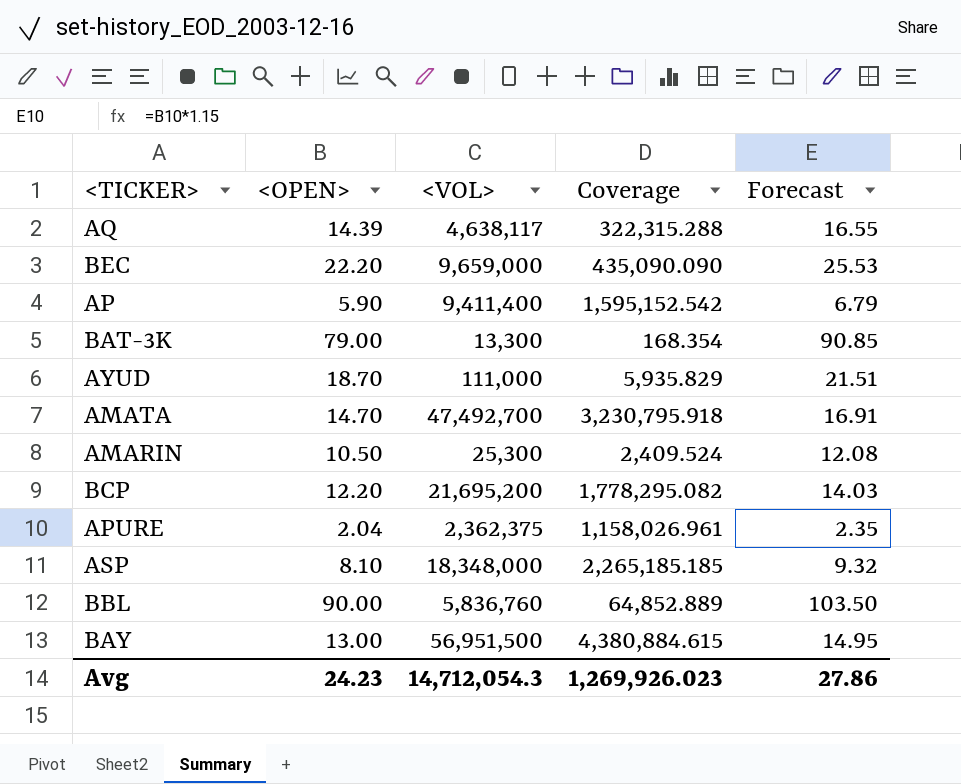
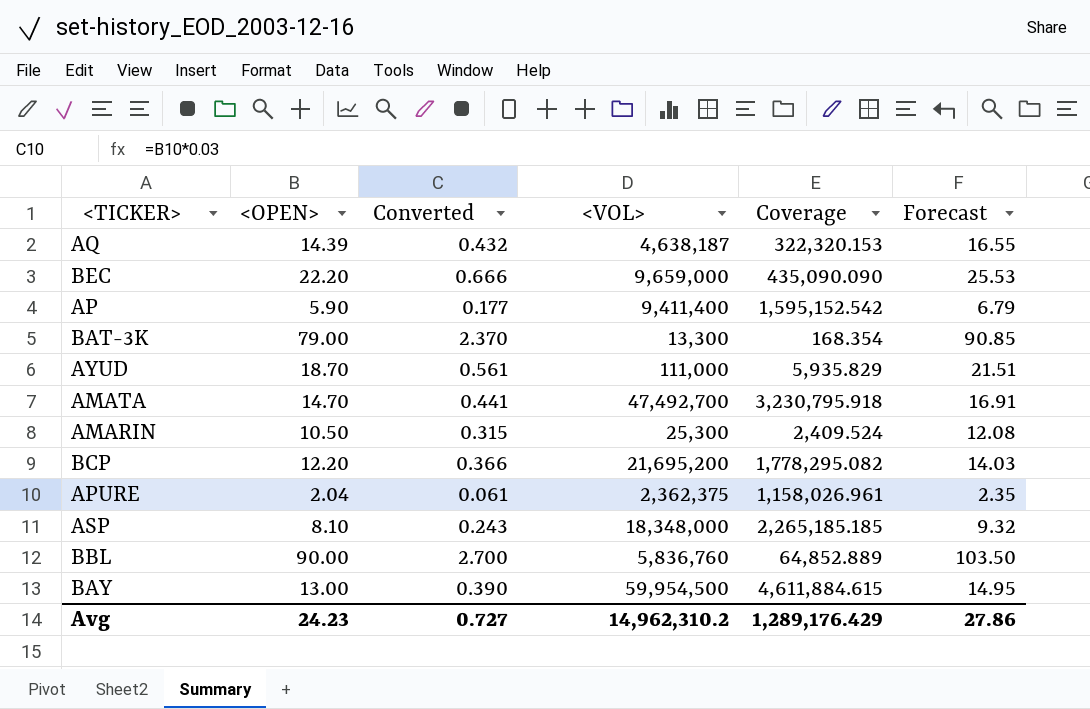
column Converted | formula: none -> [<OPEN>] * 0.03
AQ | <VOL>: 4,638,117 -> 4,638,187
AQ | Coverage: 322,315.288 -> 322,320.153
BAY | <VOL>: 56,951,500 -> 59,954,500
BAY | Coverage: 4,380,884.615 -> 4,611,884.615
Avg | <VOL>: 14,712,054.3 -> 14,962,310.2
Avg | Coverage: 1,269,926.023 -> 1,289,176.429

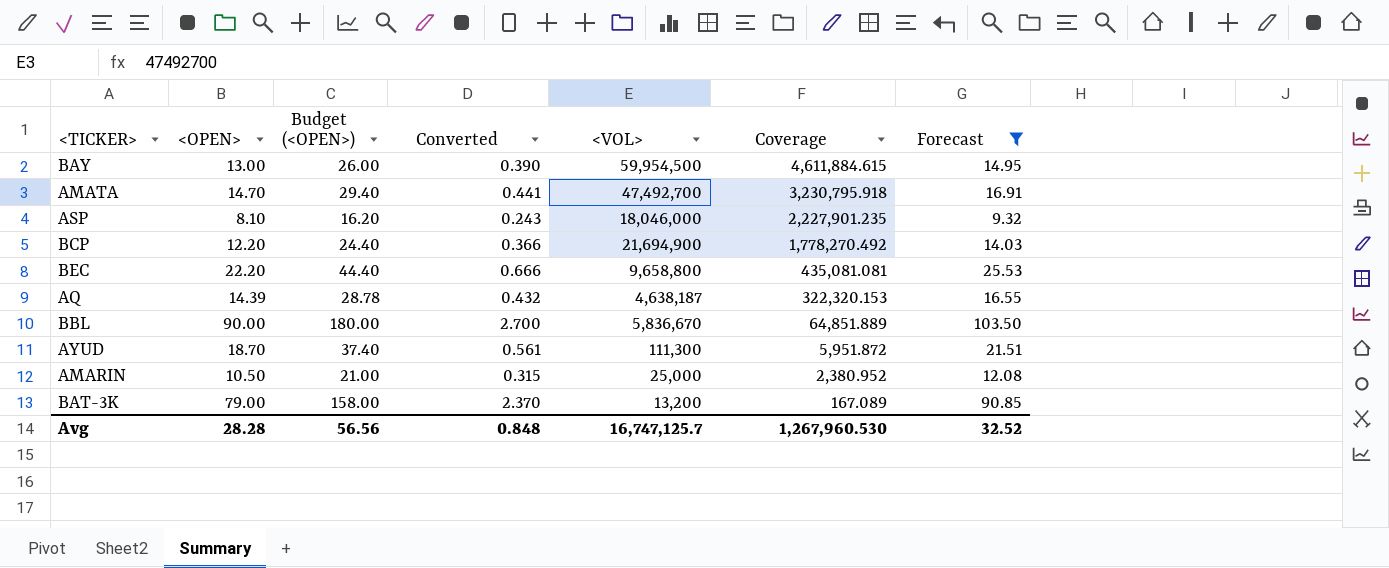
filter: none -> Forecast >= 9.32
row order: none -> Coverage descending
column Budget (<OPEN>) | formula: none -> [<OPEN>] * 2
ASP | <VOL>: 18,348,000 -> 18,046,000
ASP | Coverage: 2,265,185.185 -> 2,227,901.235
BCP | <VOL>: 21,695,200 -> 21,694,900
BCP | Coverage: 1,778,295.082 -> 1,778,270.492
BEC | <VOL>: 9,659,000 -> 9,658,800
BEC | Coverage: 435,090.090 -> 435,081.081
BBL | <VOL>: 5,836,760 -> 5,836,670
BBL | Coverage: 64,852.889 -> 64,851.889
AYUD | <VOL>: 111,000 -> 111,300
AYUD | Coverage: 5,935.829 -> 5,951.872
AMARIN | <VOL>: 25,300 -> 25,000
AMARIN | Coverage: 2,409.524 -> 2,380.952
BAT-3K | <VOL>: 13,300 -> 13,200
BAT-3K | Coverage: 168.354 -> 167.089
Avg | <OPEN>: 24.23 -> 28.28
Avg | Converted: 0.727 -> 0.848
Avg | <VOL>: 14,962,310.2 -> 16,747,125.7
Avg | Coverage: 1,289,176.429 -> 1,267,960.530
Avg | Forecast: 27.86 -> 32.52

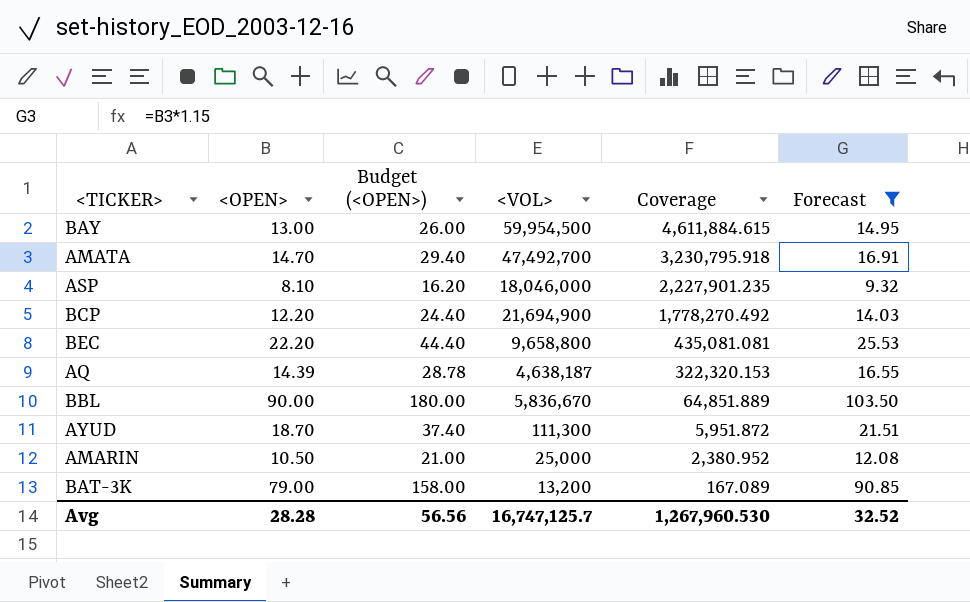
column Converted | formula: [<OPEN>] * 0.03 -> none

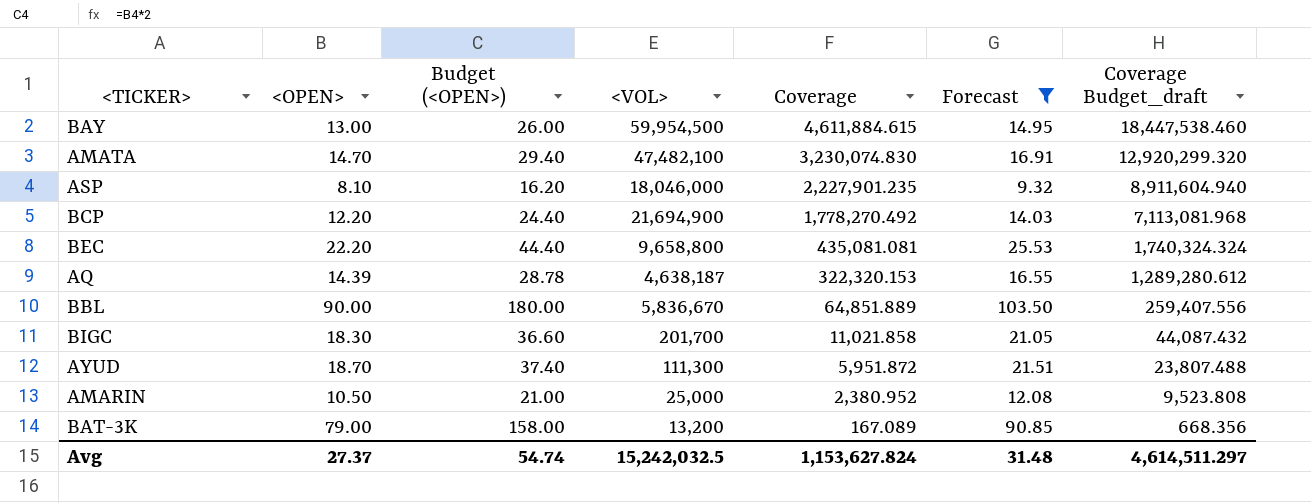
column Coverage Budget_draft | formula: none -> [Coverage] * 4
AMATA | <VOL>: 47,492,700 -> 47,482,100
AMATA | Coverage: 3,230,795.918 -> 3,230,074.830
row BIGC: none -> 18.30 | 36.60 | 201,700 | 11,021.858 | 21.05 | 44,087.432
Avg | <OPEN>: 28.28 -> 27.37
Avg | Budget (<OPEN>): 56.56 -> 54.74
Avg | <VOL>: 16,747,125.7 -> 15,242,032.5
Avg | Coverage: 1,267,960.530 -> 1,153,627.824
Avg | Forecast: 32.52 -> 31.48

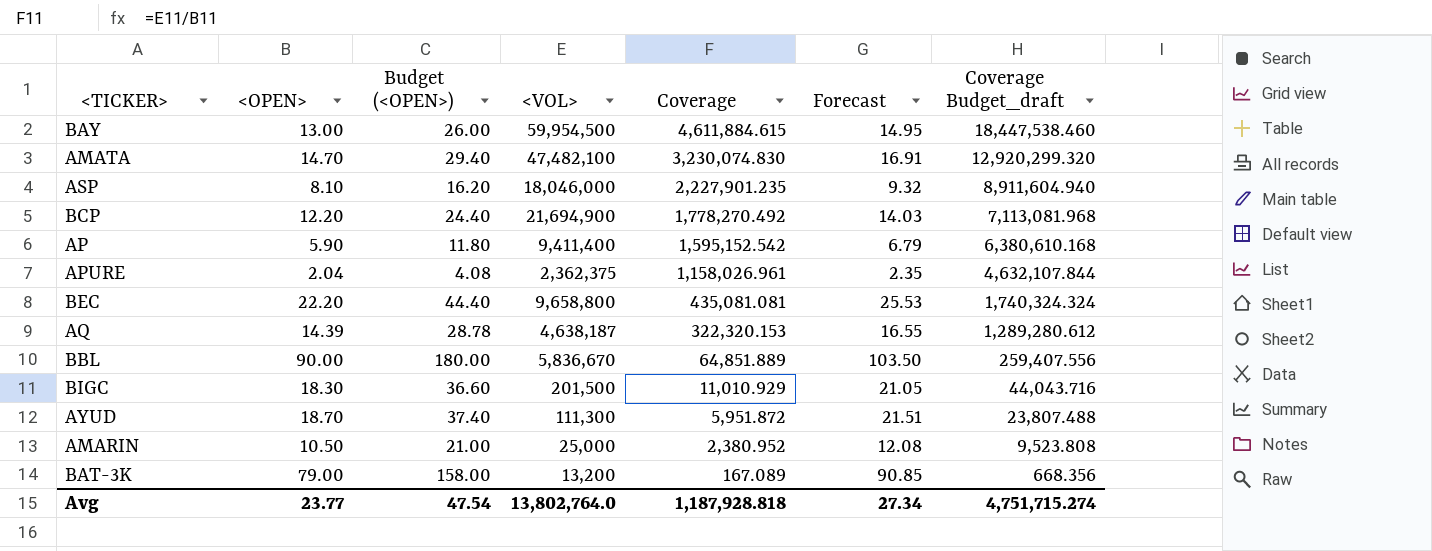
filter: Forecast >= 9.32 -> none
BIGC | <VOL>: 201,700 -> 201,500
BIGC | Coverage: 11,021.858 -> 11,010.929
BIGC | Coverage Budget_draft: 44,087.432 -> 44,043.716
Avg | <OPEN>: 27.37 -> 23.77
Avg | Budget (<OPEN>): 54.74 -> 47.54
Avg | <VOL>: 15,242,032.5 -> 13,802,764.0
Avg | Coverage: 1,153,627.824 -> 1,187,928.818
Avg | Forecast: 31.48 -> 27.34
Avg | Coverage Budget_draft: 4,614,511.297 -> 4,751,715.274

